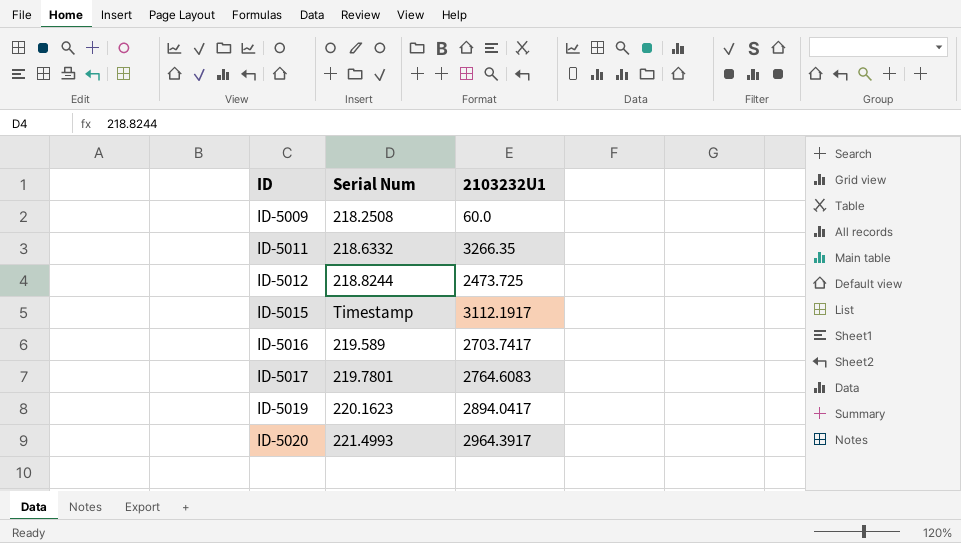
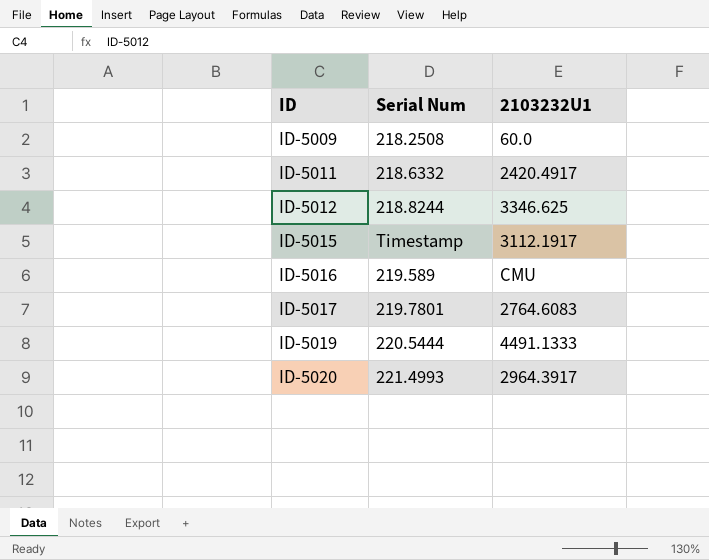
ID-5011 | 2103232U1: 3266.35 -> 2420.4917
ID-5012 | 2103232U1: 2473.725 -> 3346.625
ID-5016 | 2103232U1: 2703.7417 -> CMU
ID-5019 | Serial Num: 220.1623 -> 220.5444
ID-5019 | 2103232U1: 2894.0417 -> 4491.1333

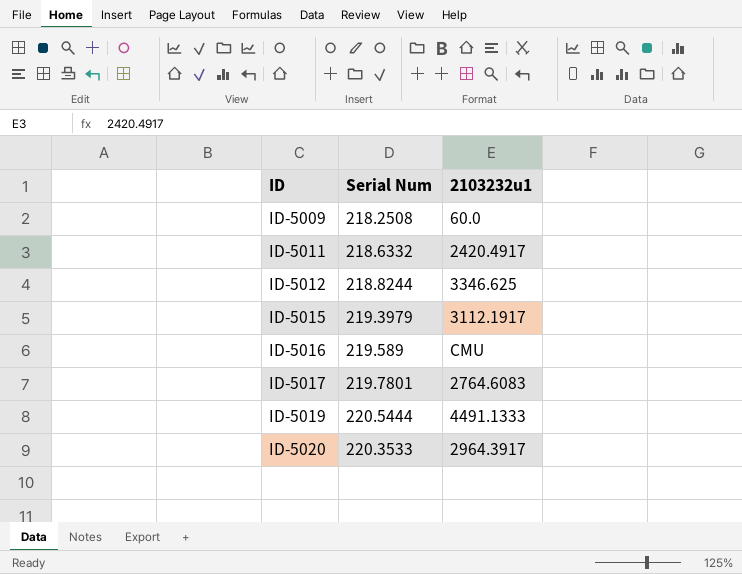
column name: 2103232U1 -> 2103232u1
ID-5015 | Serial Num: Timestamp -> 219.3979
ID-5020 | Serial Num: 221.4993 -> 220.3533

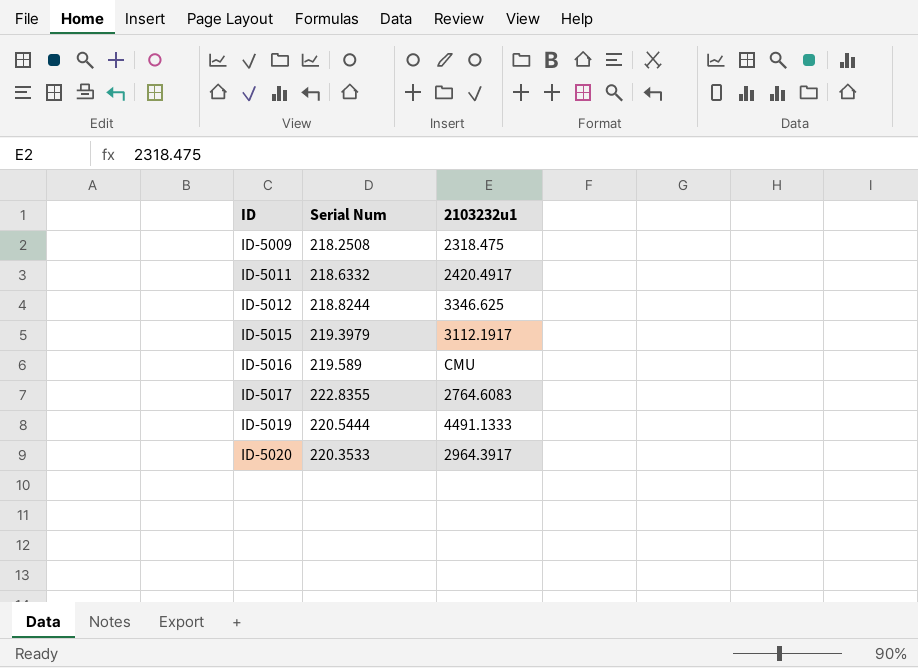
ID-5009 | 2103232u1: 60.0 -> 2318.475
ID-5017 | Serial Num: 219.7801 -> 222.8355

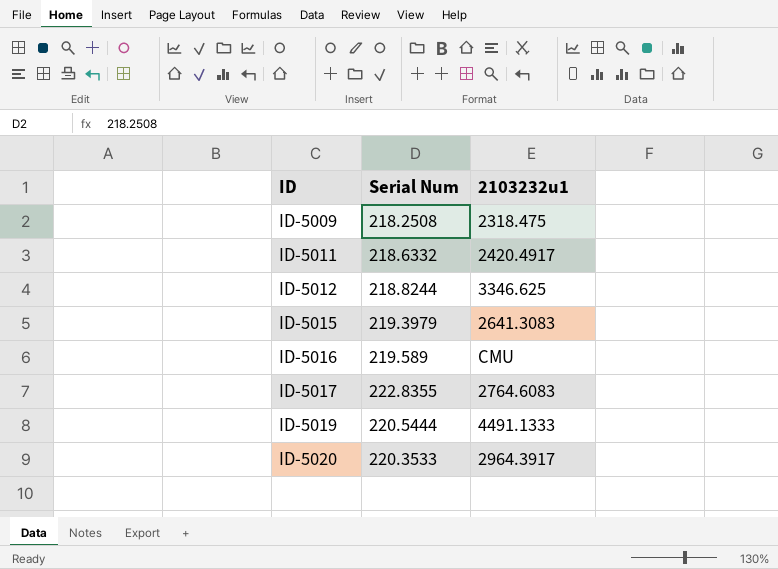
ID-5015 | 2103232u1: 3112.1917 -> 2641.3083

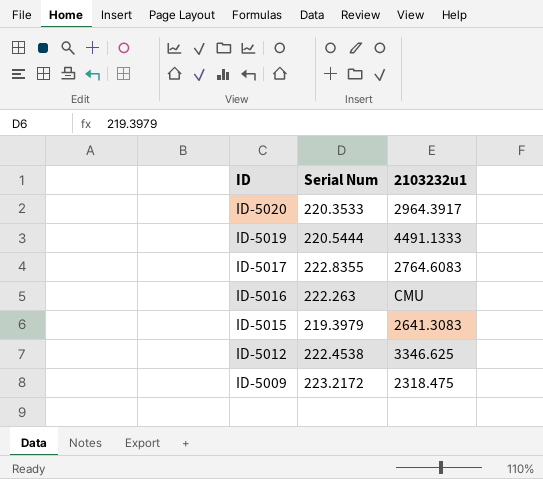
row order: ID ascending -> ID descending
row ID-5011: 218.6332 | 2420.4917 -> none
ID-5016 | Serial Num: 219.589 -> 222.263
ID-5012 | Serial Num: 218.8244 -> 222.4538
ID-5009 | Serial Num: 218.2508 -> 223.2172

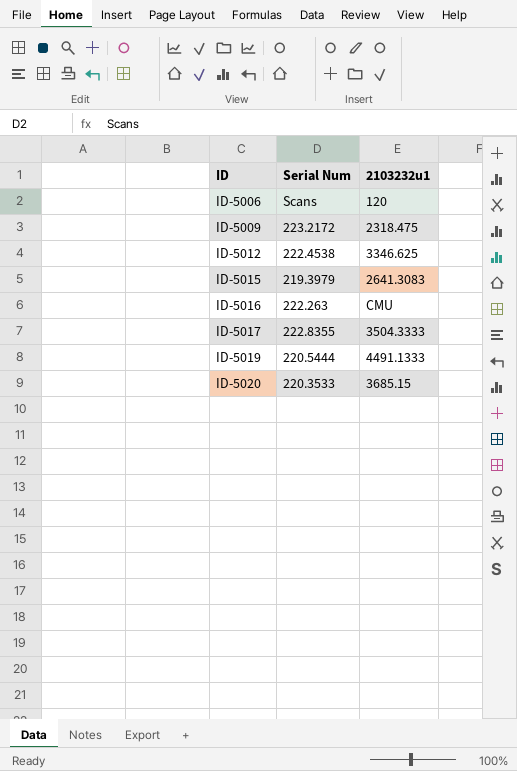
row order: ID descending -> ID ascending
row ID-5006: none -> Scans | 120
ID-5017 | 2103232u1: 2764.6083 -> 3504.3333
ID-5020 | 2103232u1: 2964.3917 -> 3685.15

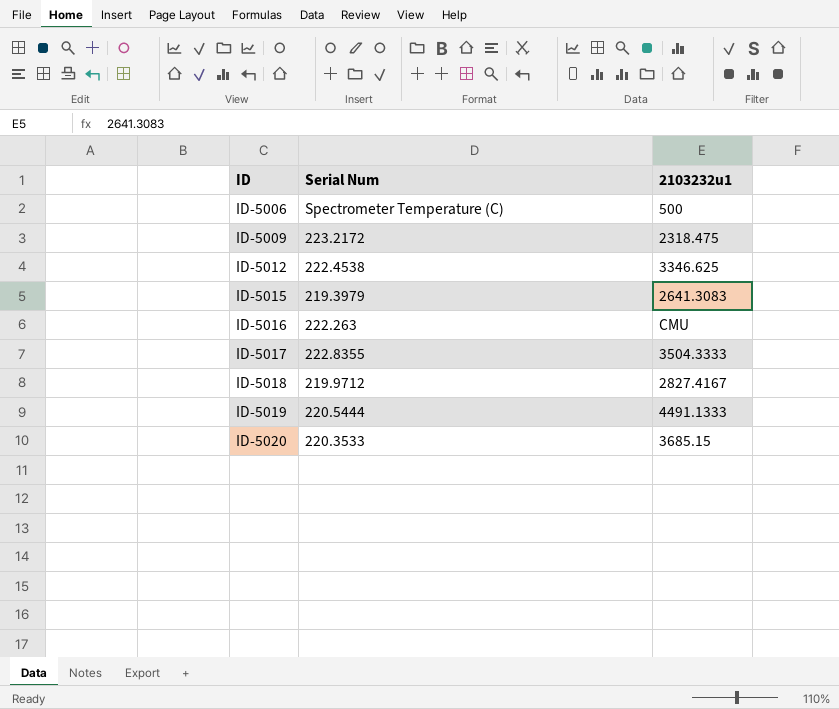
ID-5006 | Serial Num: Scans -> Spectrometer Temperature (C)
ID-5006 | 2103232u1: 120 -> 500
row ID-5018: none -> 219.9712 | 2827.4167

